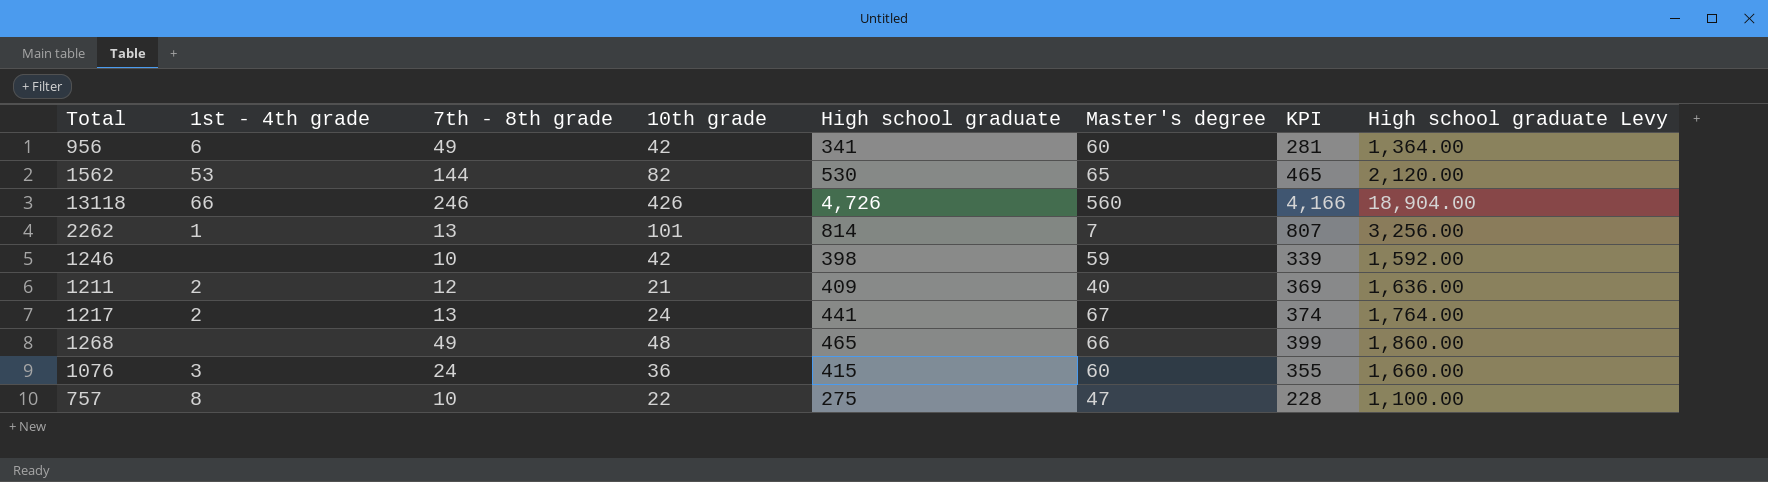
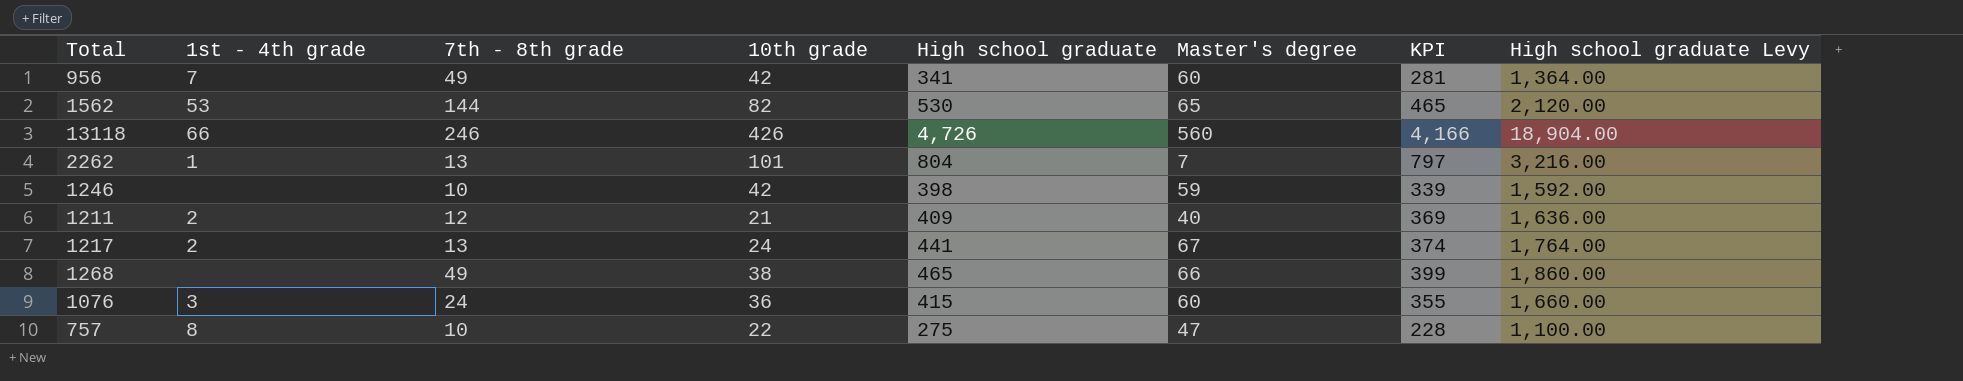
956 | 1st - 4th grade: 6 -> 7
2262 | High school graduate: 814 -> 804
2262 | KPI: 807 -> 797
2262 | High school graduate Levy: 3,256.00 -> 3,216.00
1268 | 10th grade: 48 -> 38

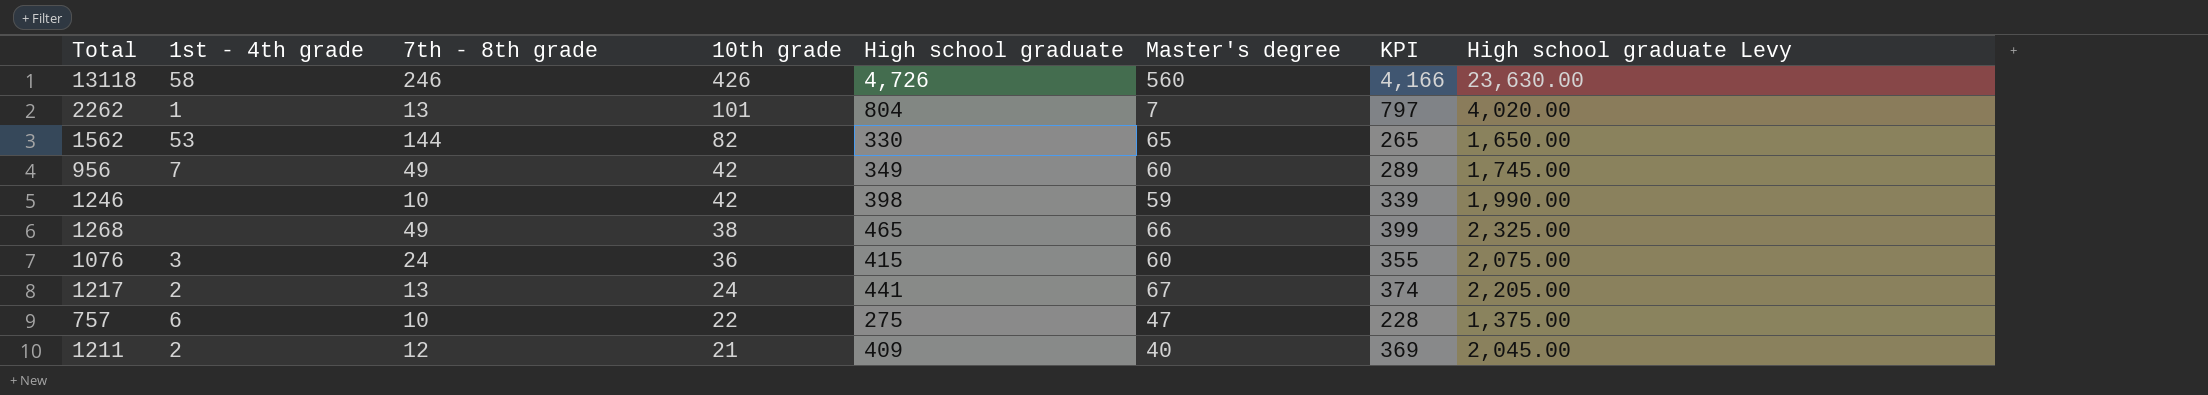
row order: none -> 10th grade descending
column High school graduate Levy | formula: [High school graduate] * 4 -> [High school graduate] * 5
13118 | 1st - 4th grade: 66 -> 58
1562 | High school graduate: 530 -> 330
1562 | KPI: 465 -> 265
956 | High school graduate: 341 -> 349
956 | KPI: 281 -> 289
757 | 1st - 4th grade: 8 -> 6

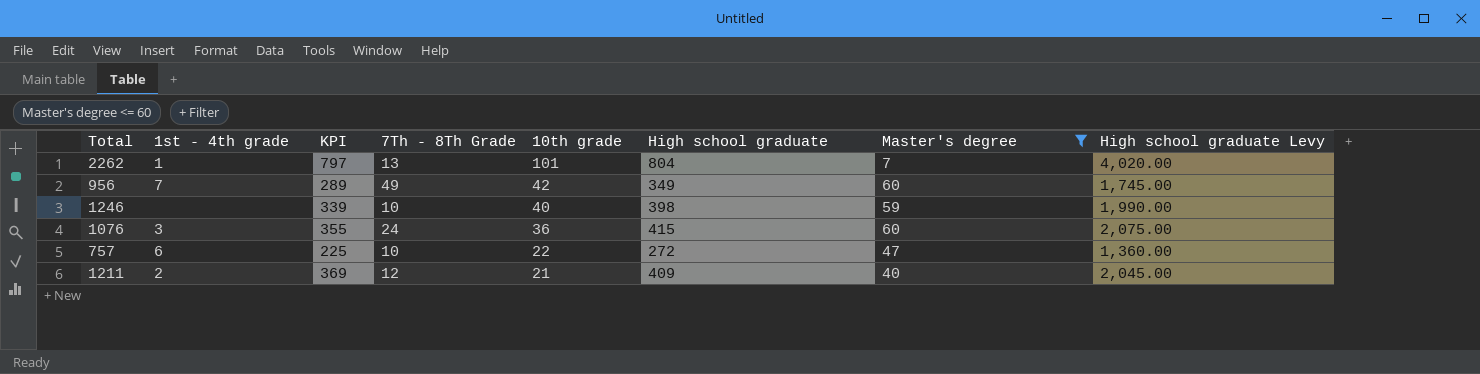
filter: none -> Master's degree <= 60
column KPI | position: 7 -> 3
column name: 7th - 8th grade -> 7Th - 8Th Grade
1246 | 10th grade: 42 -> 40
757 | KPI: 228 -> 225
757 | High school graduate: 275 -> 272
757 | High school graduate Levy: 1,375.00 -> 1,360.00

